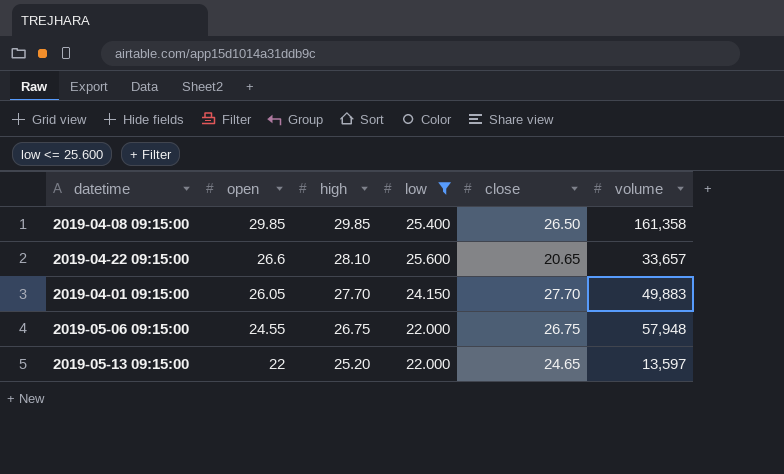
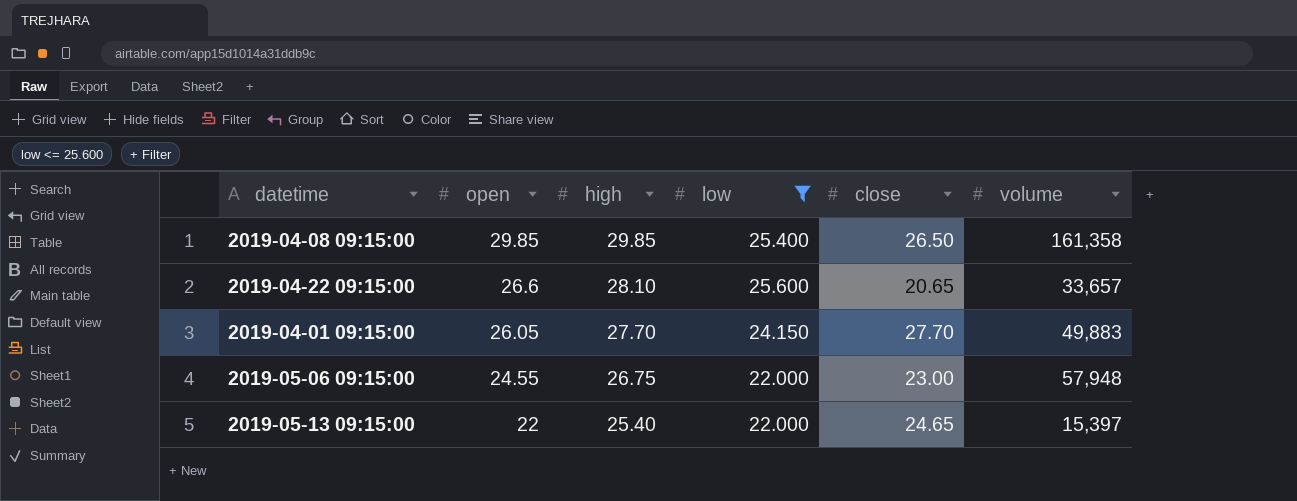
2019-05-06 09:15:00 | close: 26.75 -> 23.00
2019-05-13 09:15:00 | high: 25.20 -> 25.40
2019-05-13 09:15:00 | volume: 13,597 -> 15,397

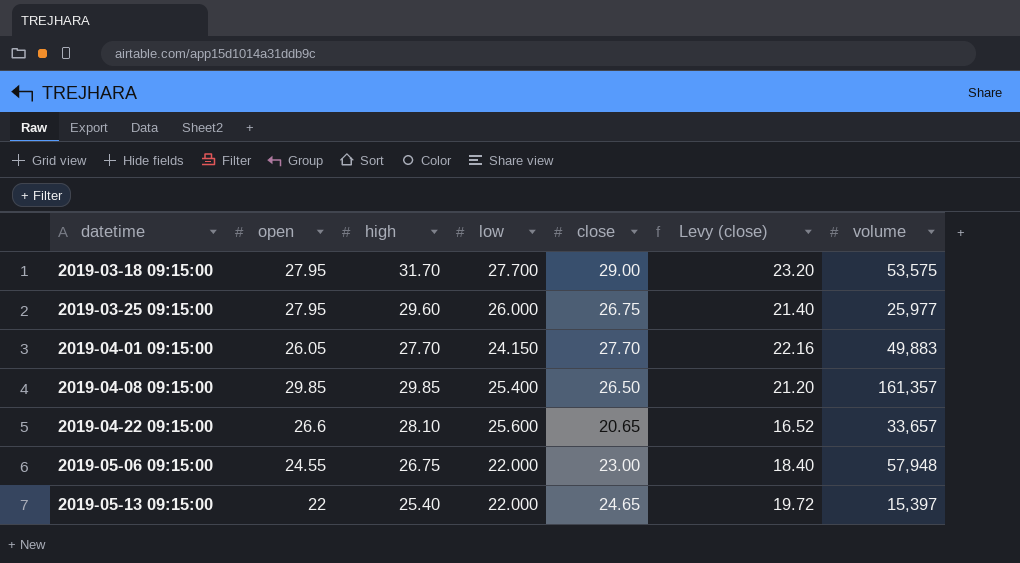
filter: low <= 25.600 -> none
row order: open descending -> datetime ascending
column Levy (close) | formula: none -> [close] * 0.8
2019-04-08 09:15:00 | volume: 161,358 -> 161,357

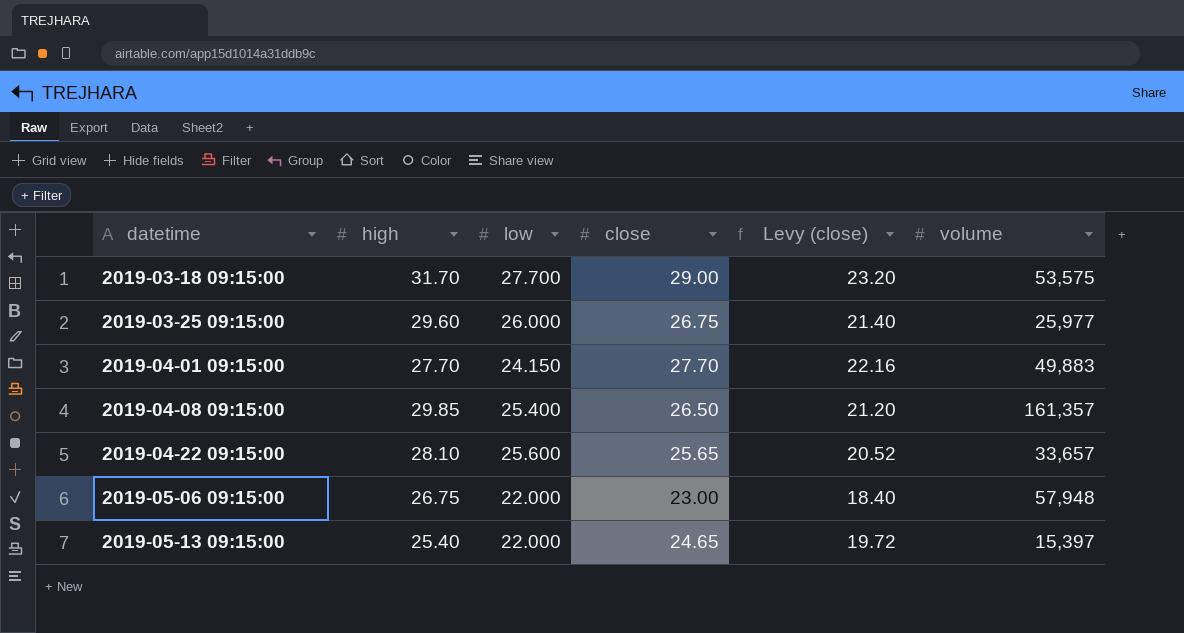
column open | position: 2 -> none
2019-04-22 09:15:00 | close: 20.65 -> 25.65
2019-04-22 09:15:00 | Levy (close): 16.52 -> 20.52

